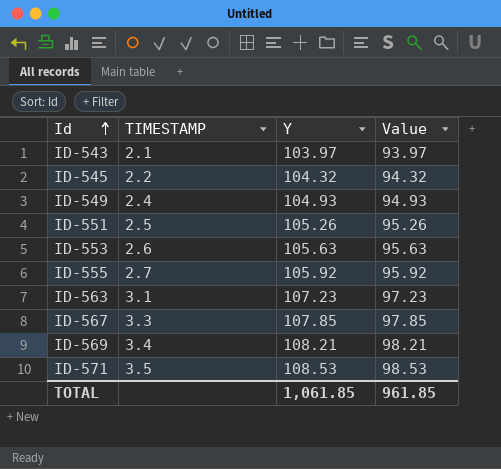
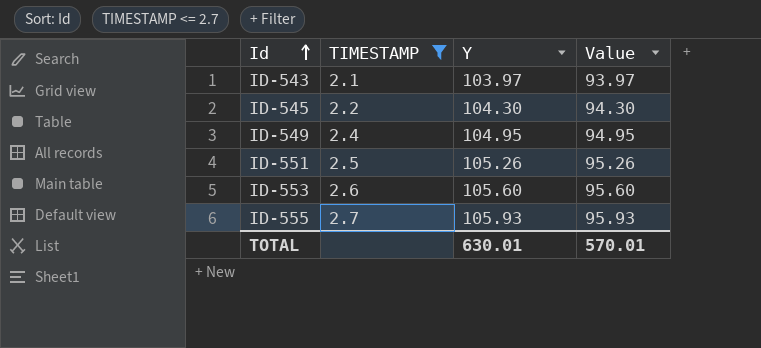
filter: none -> TIMESTAMP <= 2.7
ID-545 | Y: 104.32 -> 104.30
ID-545 | Value: 94.32 -> 94.30
ID-549 | Y: 104.93 -> 104.95
ID-549 | Value: 94.93 -> 94.95
ID-553 | Y: 105.63 -> 105.60
ID-553 | Value: 95.63 -> 95.60
ID-555 | Y: 105.92 -> 105.93
ID-555 | Value: 95.92 -> 95.93
TOTAL | Y: 1,061.85 -> 630.01
TOTAL | Value: 961.85 -> 570.01

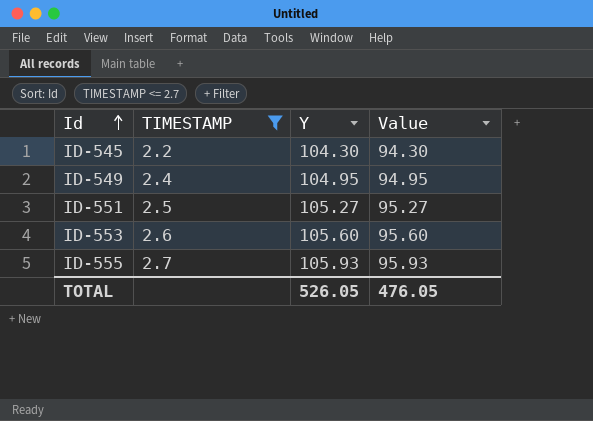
row ID-543: 2.1 | 103.97 | 93.97 -> none
ID-551 | Y: 105.26 -> 105.27
ID-551 | Value: 95.26 -> 95.27
TOTAL | Y: 630.01 -> 526.05
TOTAL | Value: 570.01 -> 476.05

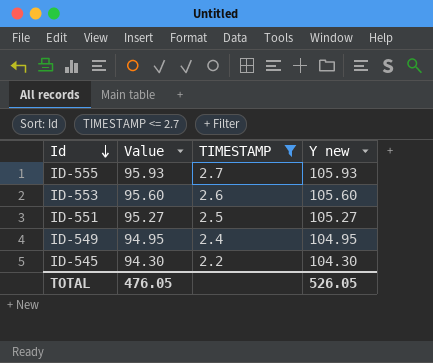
row order: Id ascending -> Id descending
column Value | position: 4 -> 2
column name: Y -> Y new

